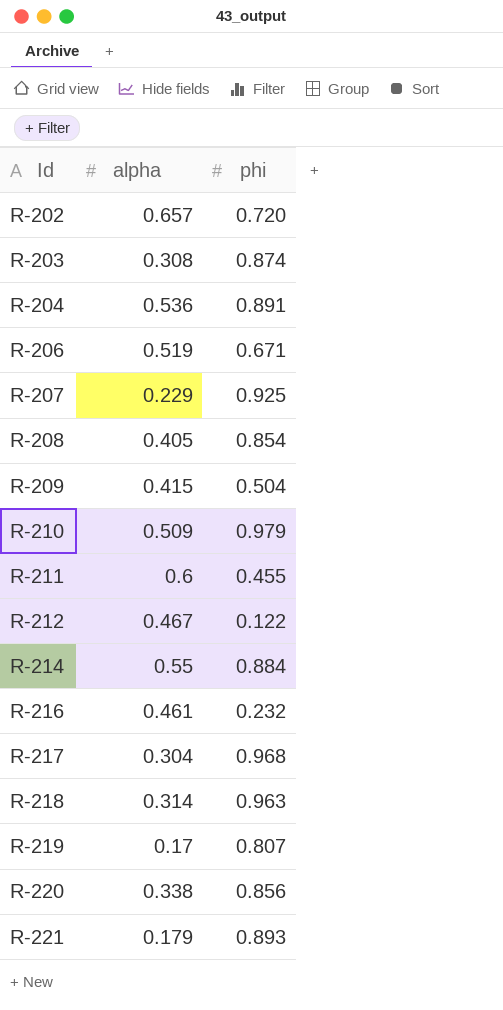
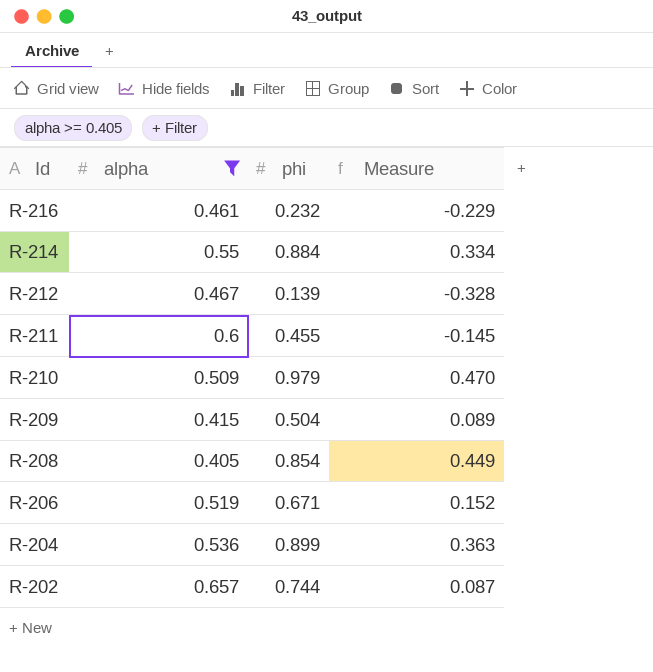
filter: none -> alpha >= 0.405
row order: Id ascending -> Id descending
column Measure | formula: none -> [phi] - [alpha]
R-212 | phi: 0.122 -> 0.139
R-204 | phi: 0.891 -> 0.899
R-202 | phi: 0.720 -> 0.744

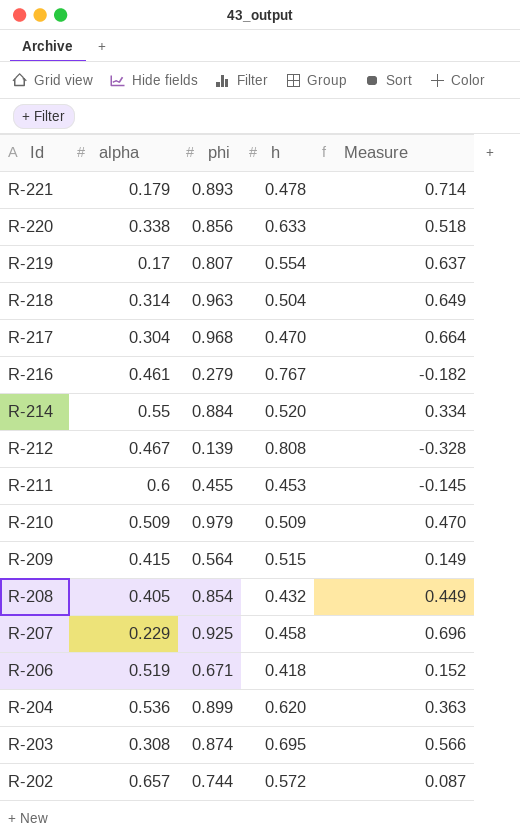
filter: alpha >= 0.405 -> none
column h | position: none -> 4
R-216 | phi: 0.232 -> 0.279
R-216 | Measure: -0.229 -> -0.182
R-209 | phi: 0.504 -> 0.564
R-209 | Measure: 0.089 -> 0.149

